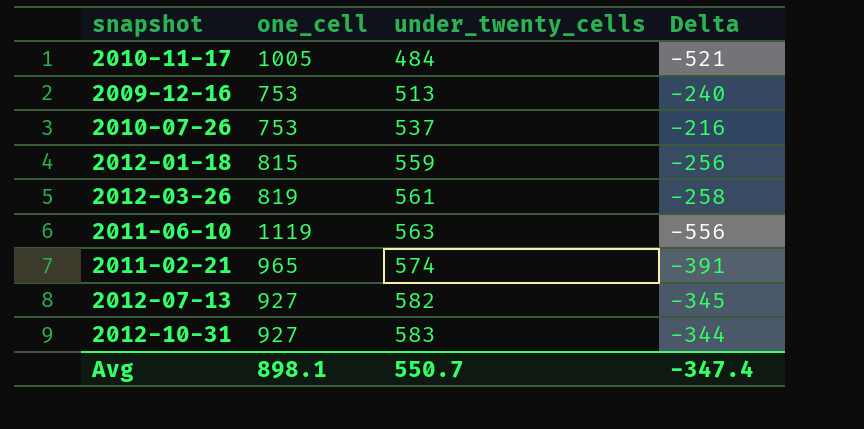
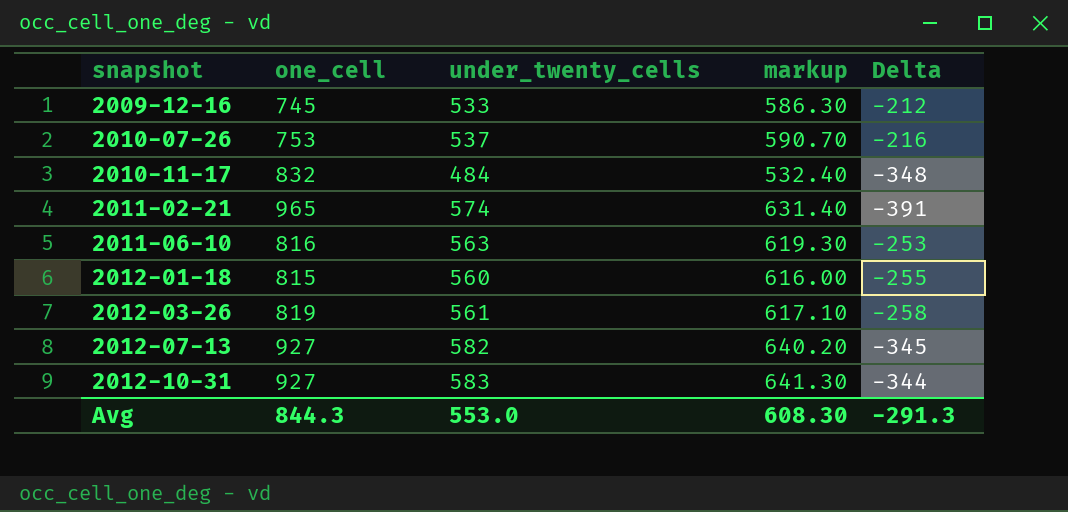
row order: under_twenty_cells ascending -> snapshot ascending
column markup | formula: none -> [under_twenty_cells] * 1.1
2009-12-16 | one_cell: 753 -> 745
2009-12-16 | under_twenty_cells: 513 -> 533
2009-12-16 | Delta: -240 -> -212
2010-11-17 | one_cell: 1005 -> 832
2010-11-17 | Delta: -521 -> -348
2011-06-10 | one_cell: 1119 -> 816
2011-06-10 | Delta: -556 -> -253
2012-01-18 | under_twenty_cells: 559 -> 560
2012-01-18 | Delta: -256 -> -255
Avg | one_cell: 898.1 -> 844.3
Avg | under_twenty_cells: 550.7 -> 553.0
Avg | Delta: -347.4 -> -291.3

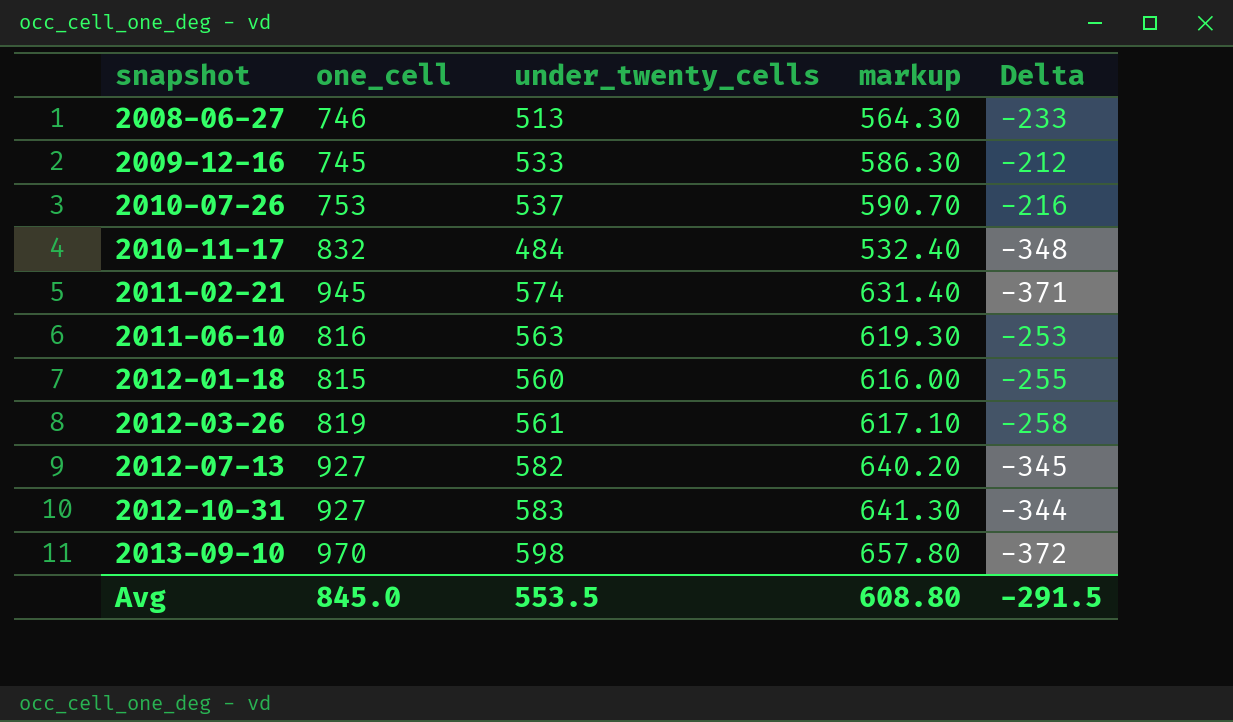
row 2008-06-27: none -> 746 | 513 | 564.30 | -233
2011-02-21 | one_cell: 965 -> 945
2011-02-21 | Delta: -391 -> -371
row 2013-09-10: none -> 970 | 598 | 657.80 | -372
Avg | one_cell: 844.3 -> 845.0
Avg | under_twenty_cells: 553.0 -> 553.5
Avg | markup: 608.30 -> 608.80
Avg | Delta: -291.3 -> -291.5

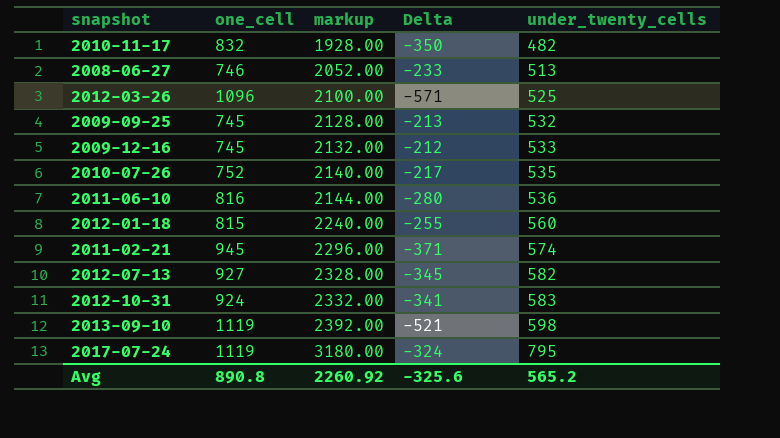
row order: snapshot ascending -> markup ascending
column markup | formula: [under_twenty_cells] * 1.1 -> [under_twenty_cells] * 4
column under_twenty_cells | position: 3 -> 5
2010-11-17 | Delta: -348 -> -350
2010-11-17 | under_twenty_cells: 484 -> 482
2012-03-26 | one_cell: 819 -> 1096
2012-03-26 | Delta: -258 -> -571
2012-03-26 | under_twenty_cells: 561 -> 525
row 2009-09-25: none -> 745 | 2128.00 | -213 | 532
2010-07-26 | one_cell: 753 -> 752
2010-07-26 | Delta: -216 -> -217
2010-07-26 | under_twenty_cells: 537 -> 535
2011-06-10 | Delta: -253 -> -280
2011-06-10 | under_twenty_cells: 563 -> 536
2012-10-31 | one_cell: 927 -> 924
2012-10-31 | Delta: -344 -> -341
2013-09-10 | one_cell: 970 -> 1119
2013-09-10 | Delta: -372 -> -521
row 2017-07-24: none -> 1119 | 3180.00 | -324 | 795
Avg | one_cell: 845.0 -> 890.8
Avg | markup: 608.80 -> 2260.92
Avg | Delta: -291.5 -> -325.6
Avg | under_twenty_cells: 553.5 -> 565.2

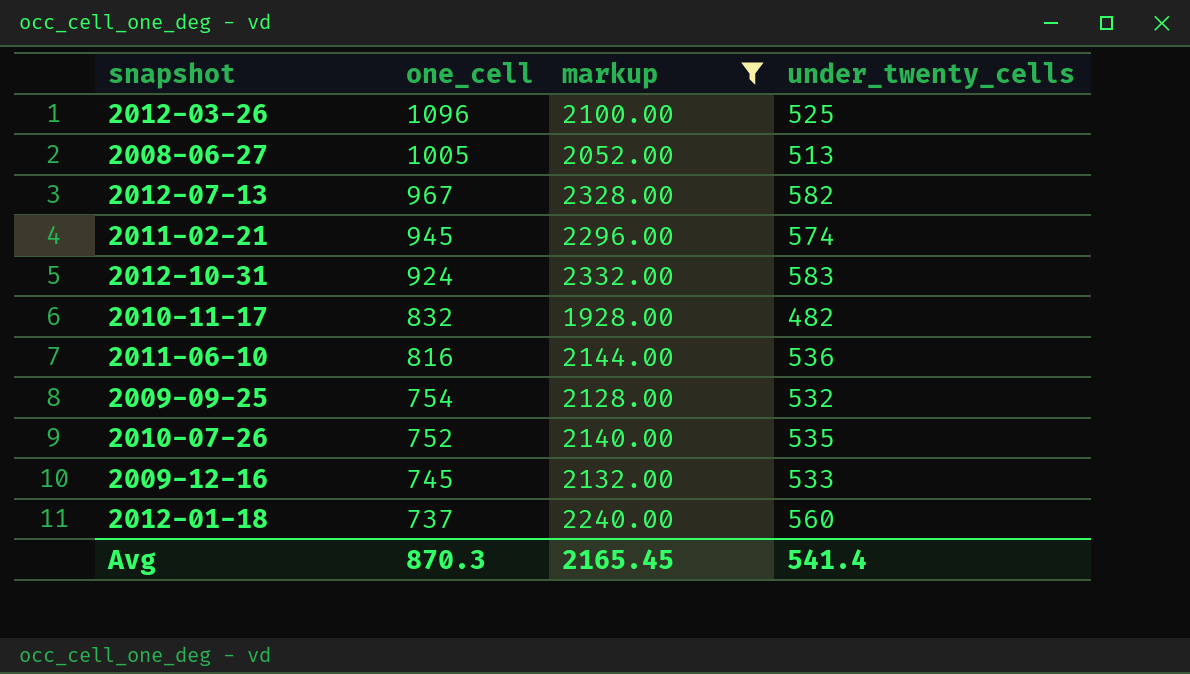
filter: none -> markup <= 2332.00
row order: markup ascending -> one_cell descending
column Delta | formula: [under_twenty_cells] - [one_cell] -> none
2008-06-27 | one_cell: 746 -> 1005
2012-07-13 | one_cell: 927 -> 967
2009-09-25 | one_cell: 745 -> 754
2012-01-18 | one_cell: 815 -> 737
Avg | one_cell: 890.8 -> 870.3
Avg | markup: 2260.92 -> 2165.45
Avg | under_twenty_cells: 565.2 -> 541.4

